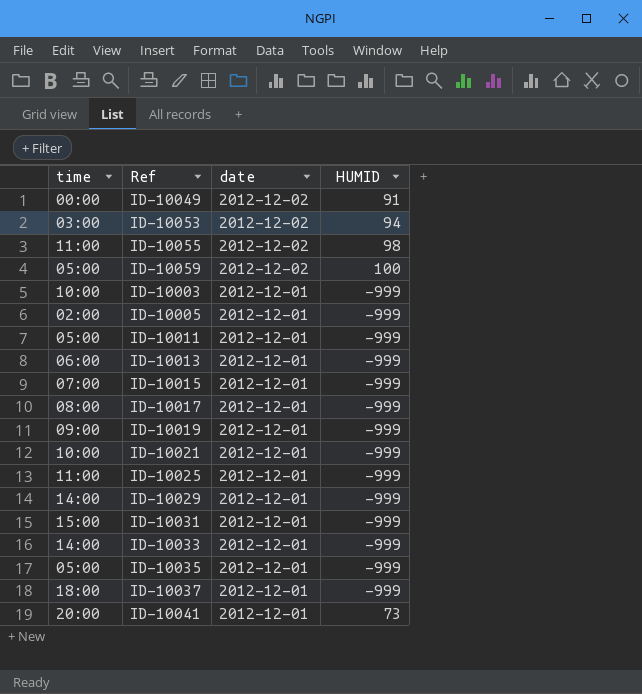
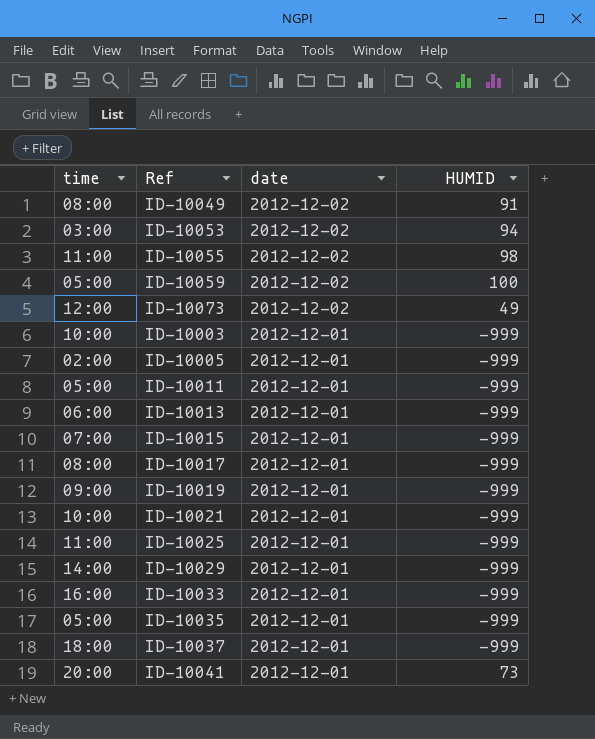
row ID-10031: 15:00 | 2012-12-01 | -999 -> none
ID-10049 | time: 00:00 -> 08:00
row ID-10073: none -> 12:00 | 2012-12-02 | 49
ID-10033 | time: 14:00 -> 16:00

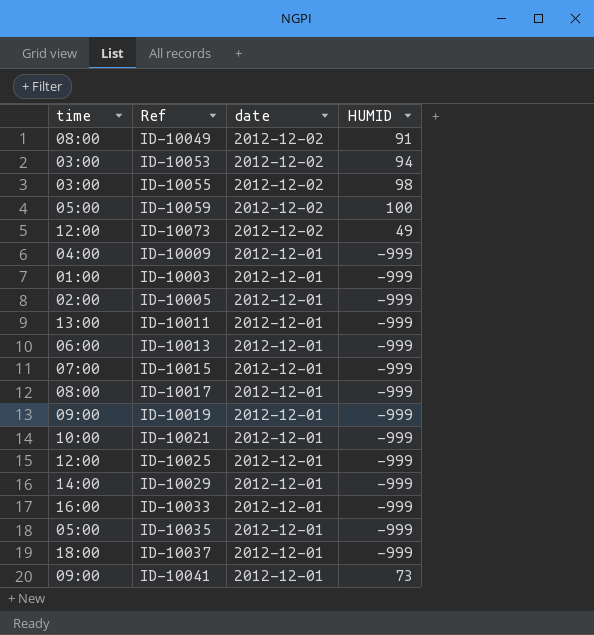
ID-10055 | time: 11:00 -> 03:00
row ID-10009: none -> 04:00 | 2012-12-01 | -999
ID-10003 | time: 10:00 -> 01:00
ID-10011 | time: 05:00 -> 13:00
ID-10025 | time: 11:00 -> 12:00
ID-10041 | time: 20:00 -> 09:00

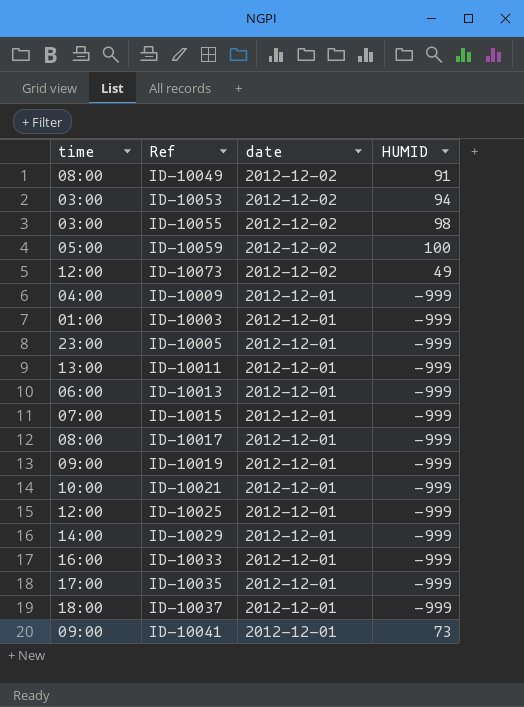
ID-10005 | time: 02:00 -> 23:00
ID-10035 | time: 05:00 -> 17:00

